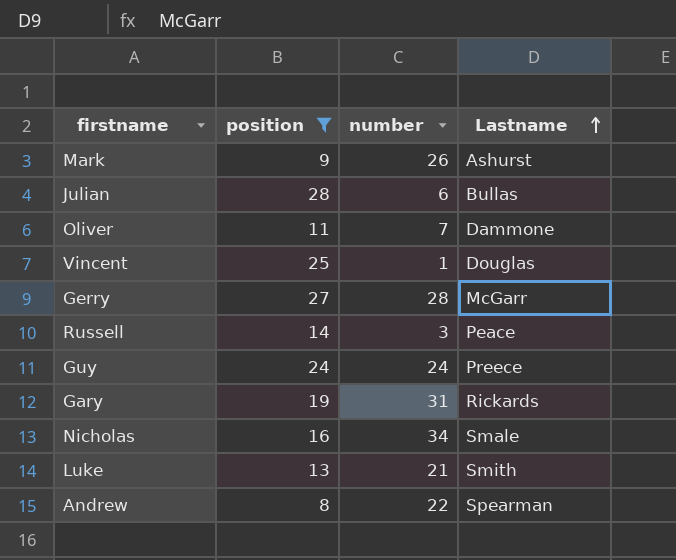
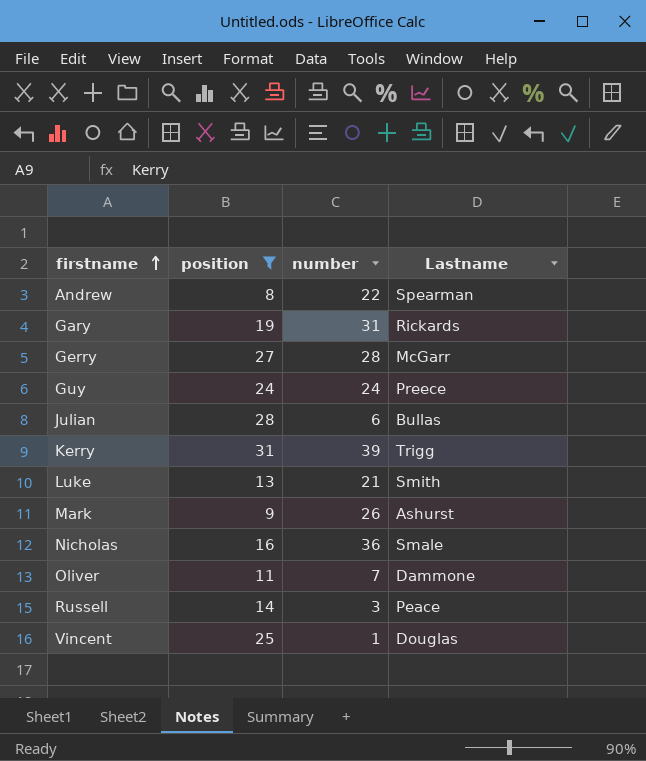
row order: Lastname ascending -> firstname ascending
row Kerry: none -> 31 | 39 | Trigg
Nicholas | number: 34 -> 36

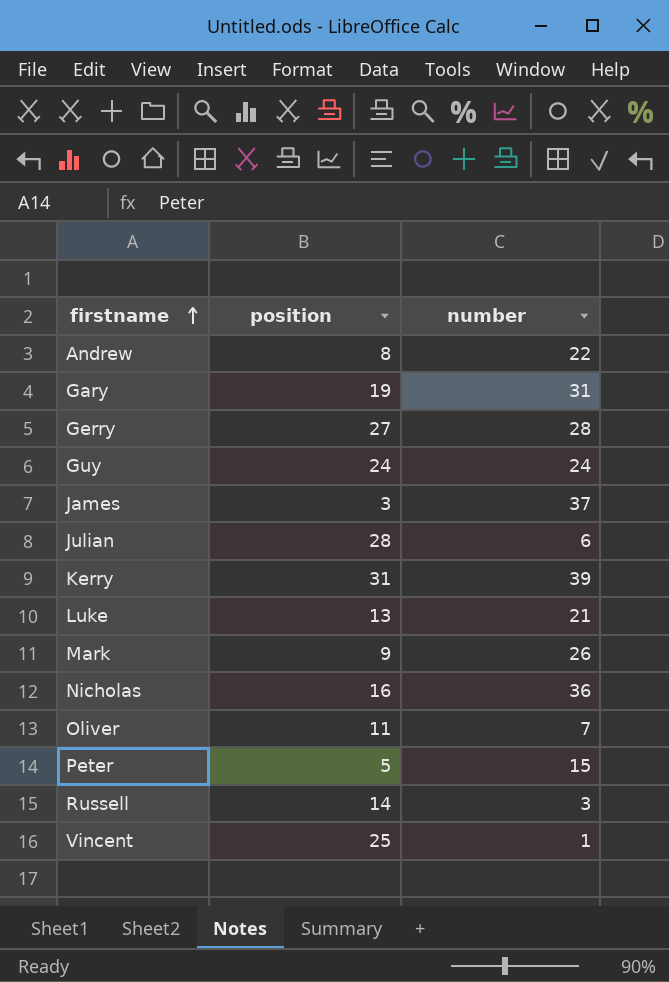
filter: position >= 8 -> none
column Lastname | position: 4 -> none

